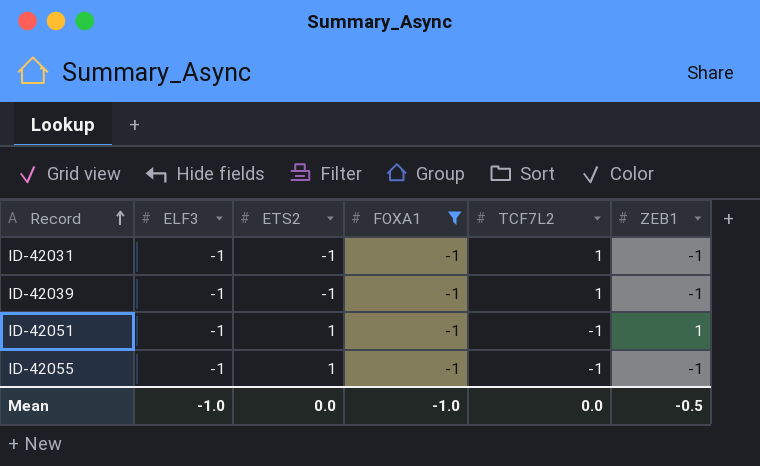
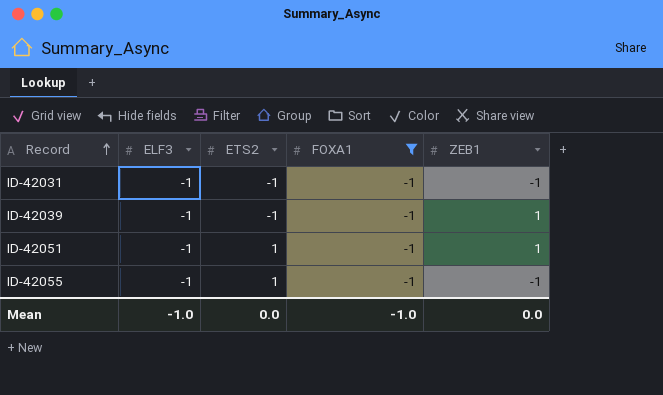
column TCF7L2 | position: 5 -> none
ID-42039 | ZEB1: -1 -> 1
Mean | ZEB1: -0.5 -> 0.0

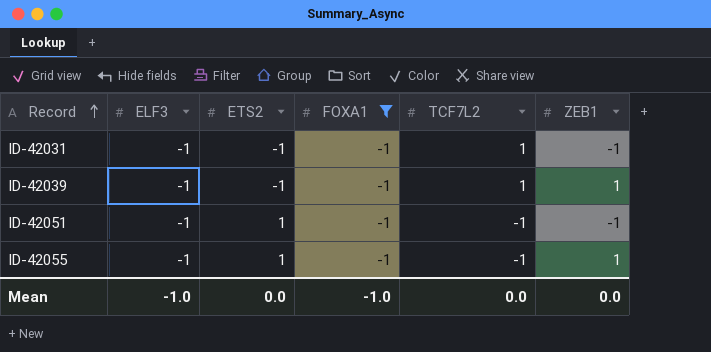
column TCF7L2 | position: none -> 5
ID-42051 | ZEB1: 1 -> -1
ID-42055 | ZEB1: -1 -> 1

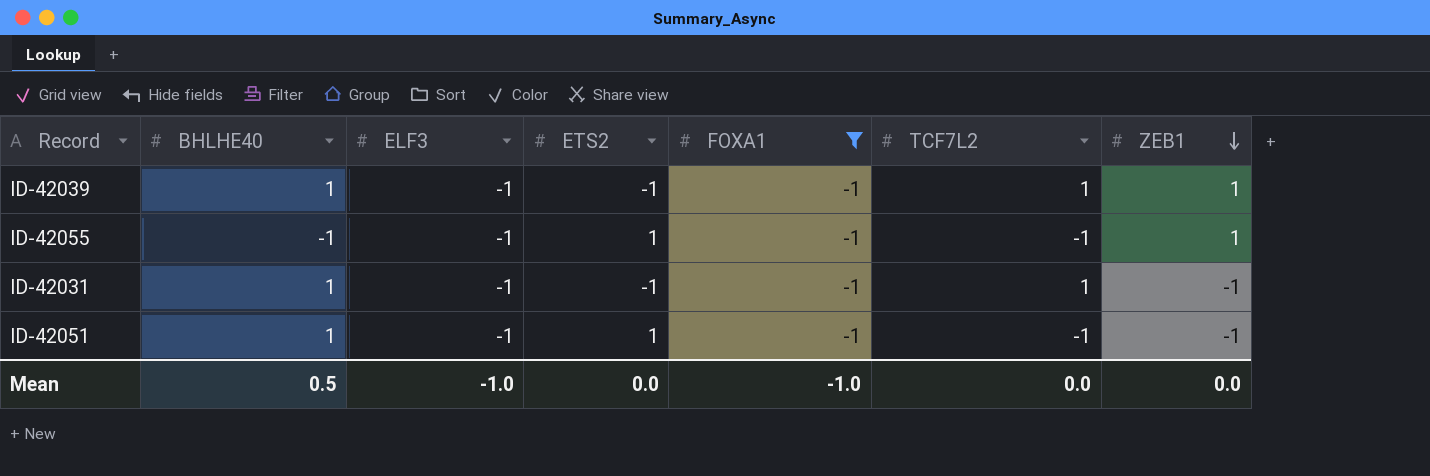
row order: Record ascending -> ZEB1 descending
column BHLHE40 | position: none -> 2

